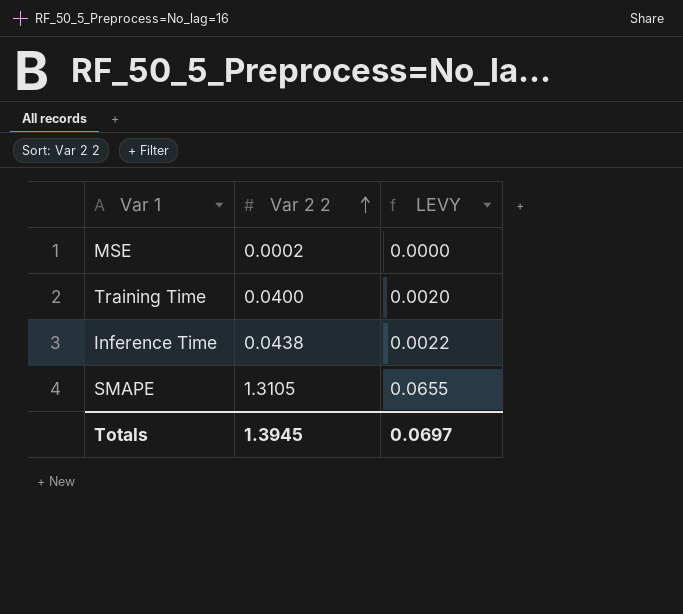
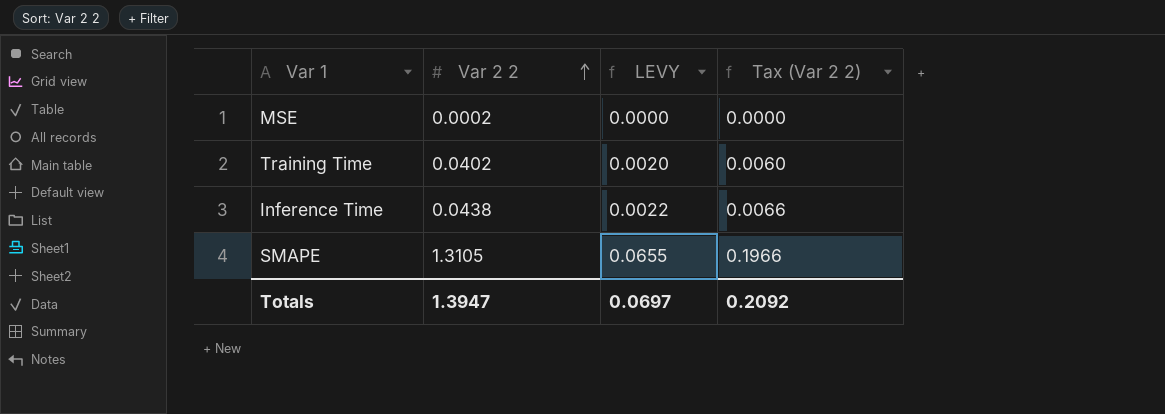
column Tax (Var 2 2) | formula: none -> [Var 2 2] * 0.15
Training Time | Var 2 2: 0.0400 -> 0.0402
Totals | Var 2 2: 1.3945 -> 1.3947

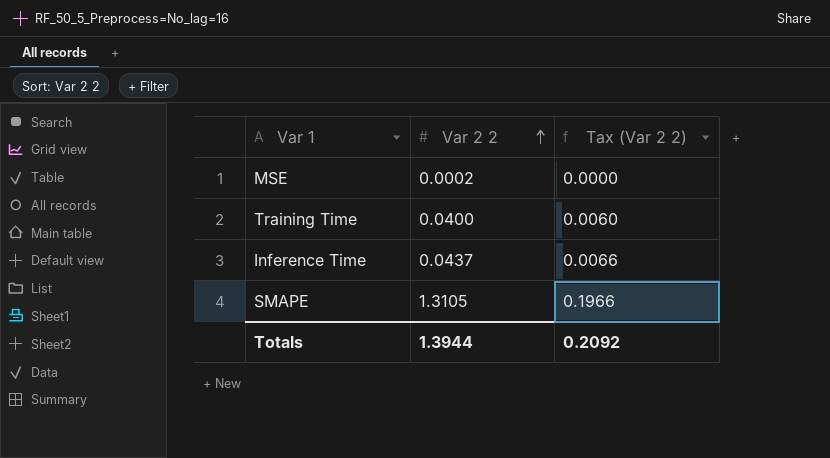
column LEVY | formula: [Var 2 2] * 0.05 -> none
Training Time | Var 2 2: 0.0402 -> 0.0400
Inference Time | Var 2 2: 0.0438 -> 0.0437
Totals | Var 2 2: 1.3947 -> 1.3944

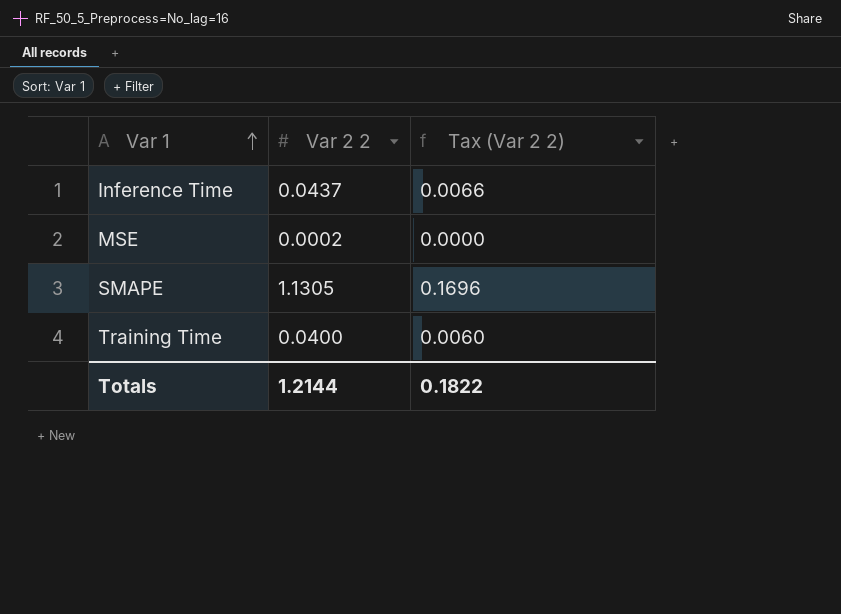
row order: Var 2 2 ascending -> Var 1 ascending
SMAPE | Var 2 2: 1.3105 -> 1.1305
SMAPE | Tax (Var 2 2): 0.1966 -> 0.1696
Totals | Var 2 2: 1.3944 -> 1.2144
Totals | Tax (Var 2 2): 0.2092 -> 0.1822

